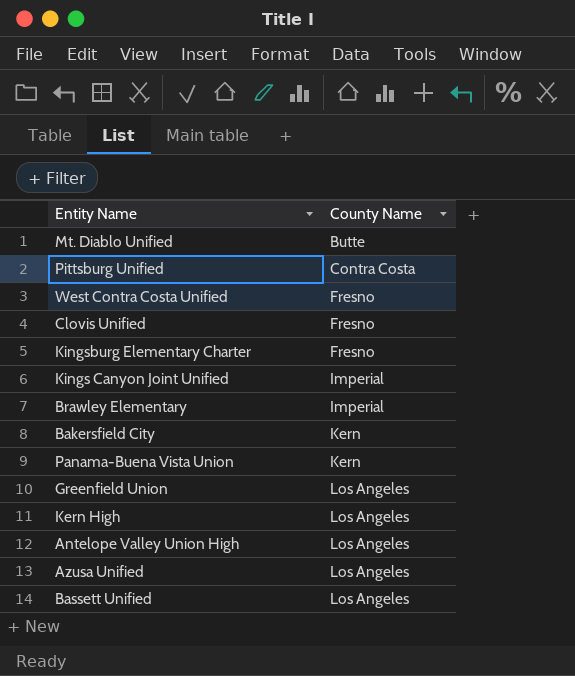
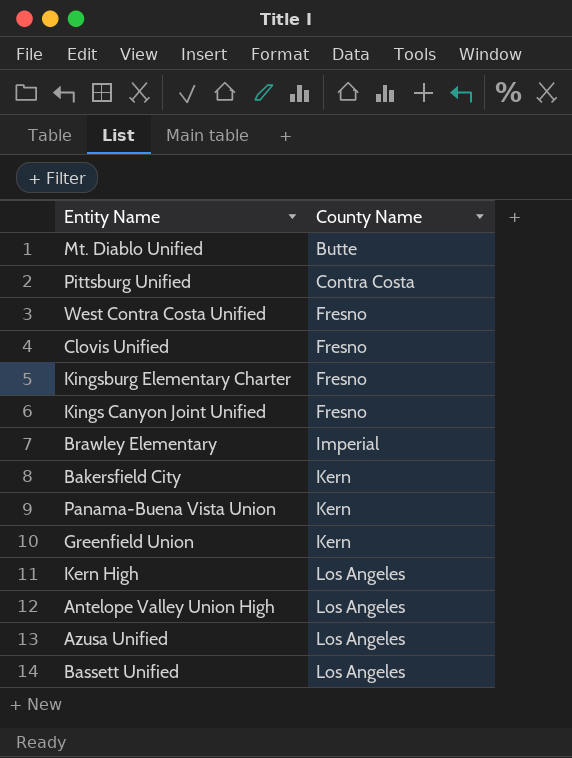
Kings Canyon Joint Unified | County Name: Imperial -> Fresno
Greenfield Union | County Name: Los Angeles -> Kern

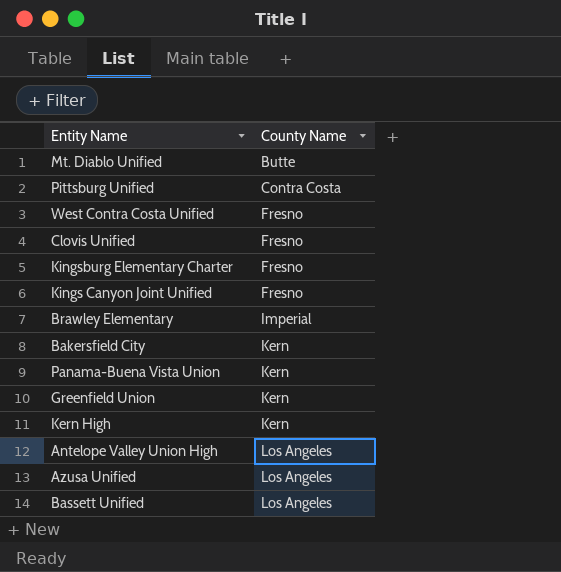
Kern High | County Name: Los Angeles -> Kern

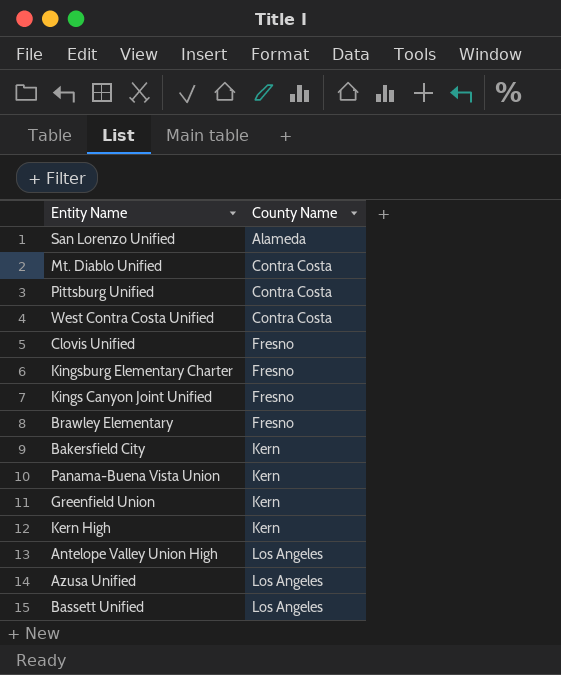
row San Lorenzo Unified: none -> Alameda
Mt. Diablo Unified | County Name: Butte -> Contra Costa
West Contra Costa Unified | County Name: Fresno -> Contra Costa
Brawley Elementary | County Name: Imperial -> Fresno

